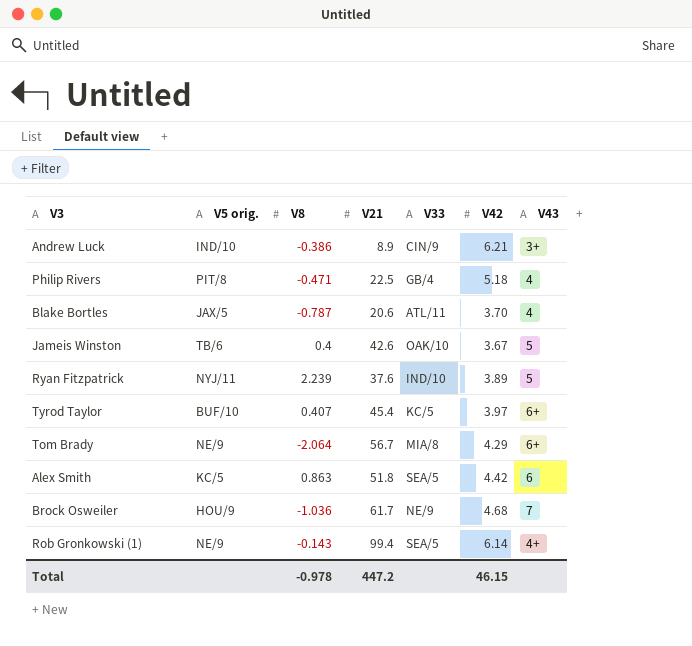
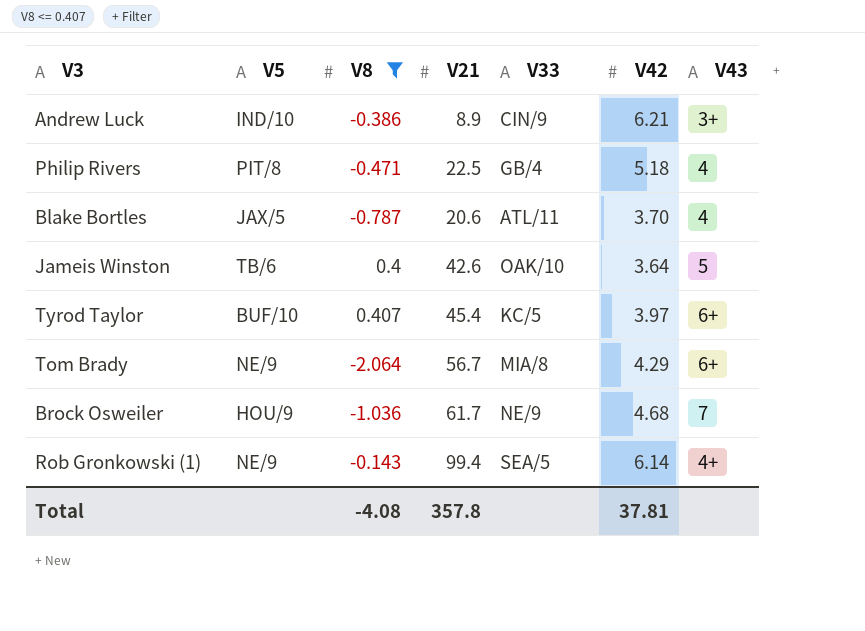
filter: none -> V8 <= 0.407
column name: V5 orig. -> V5
Jameis Winston | V42: 3.67 -> 3.64
Total | V8: -0.978 -> -4.08
Total | V21: 447.2 -> 357.8
Total | V42: 46.15 -> 37.81

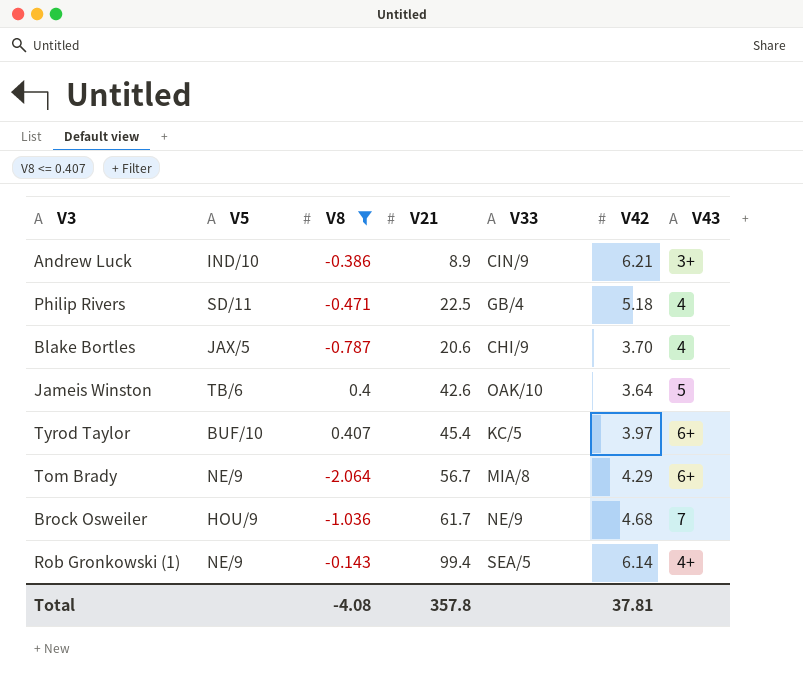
Philip Rivers | V5: PIT/8 -> SD/11
Blake Bortles | V33: ATL/11 -> CHI/9

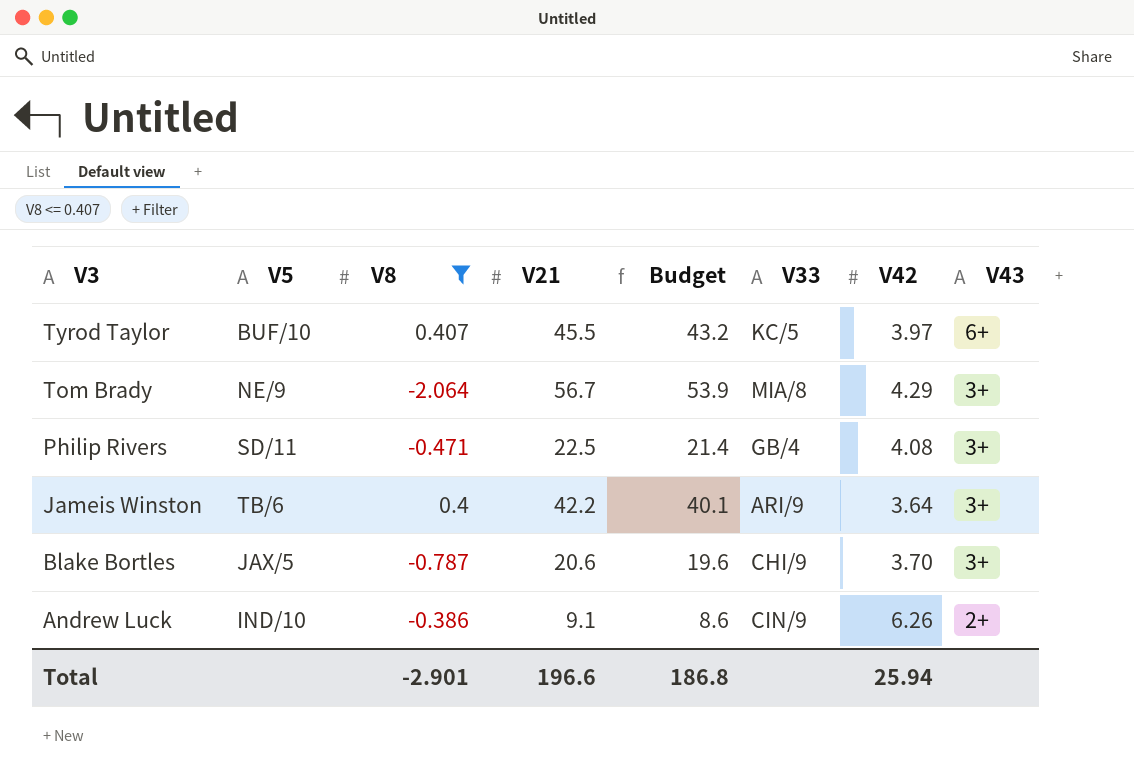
row order: none -> V3 descending
column Budget | formula: none -> [V21] * 0.95
row Brock Osweiler: HOU/9 | -1.036 | 61.7 | NE/9 | 4.68 | 7 -> none
row Rob Gronkowski (1): NE/9 | -0.143 | 99.4 | SEA/5 | 6.14 | 4+ -> none
Tyrod Taylor | V21: 45.4 -> 45.5
Tom Brady | V43: 6+ -> 3+
Philip Rivers | V42: 5.18 -> 4.08
Philip Rivers | V43: 4 -> 3+
Jameis Winston | V21: 42.6 -> 42.2
Jameis Winston | V33: OAK/10 -> ARI/9
Jameis Winston | V43: 5 -> 3+
Blake Bortles | V43: 4 -> 3+
Andrew Luck | V21: 8.9 -> 9.1
Andrew Luck | V42: 6.21 -> 6.26
Andrew Luck | V43: 3+ -> 2+
Total | V8: -4.08 -> -2.901
Total | V21: 357.8 -> 196.6
Total | V42: 37.81 -> 25.94

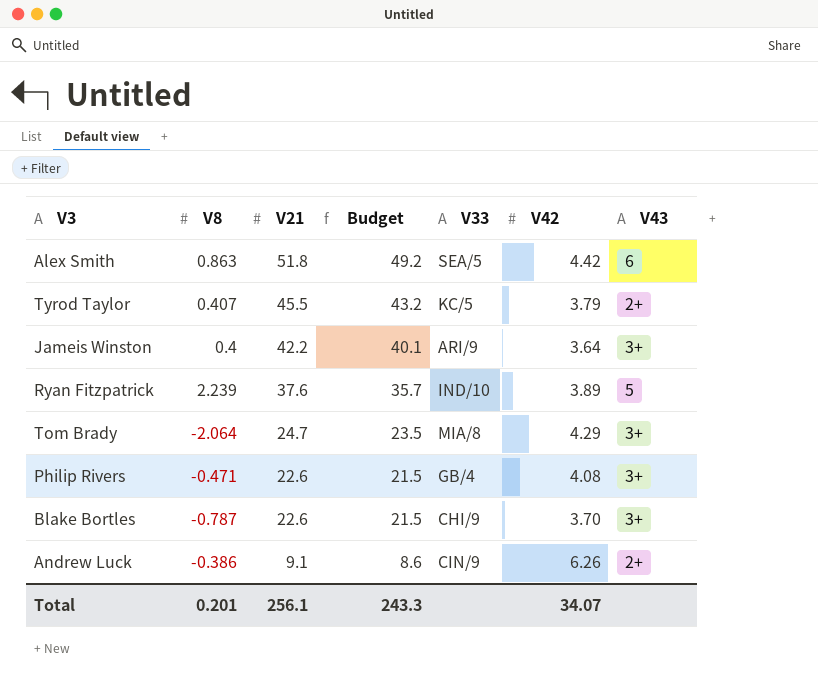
filter: V8 <= 0.407 -> none
row order: V3 descending -> V21 descending
column V5 | position: 2 -> none
Tyrod Taylor | V42: 3.97 -> 3.79
Tyrod Taylor | V43: 6+ -> 2+
Tom Brady | V21: 56.7 -> 24.7
Tom Brady | Budget: 53.9 -> 23.5
Philip Rivers | V21: 22.5 -> 22.6
Philip Rivers | Budget: 21.4 -> 21.5
Blake Bortles | V21: 20.6 -> 22.6
Blake Bortles | Budget: 19.6 -> 21.5
Total | V8: -2.901 -> 0.201
Total | V21: 196.6 -> 256.1
Total | Budget: 186.8 -> 243.3
Total | V42: 25.94 -> 34.07

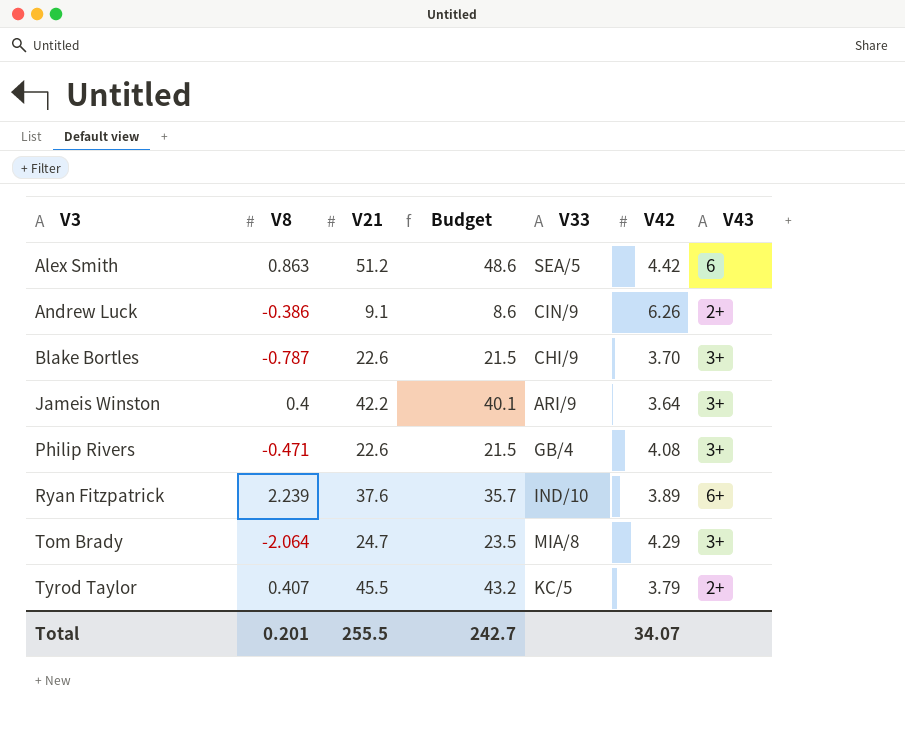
row order: V21 descending -> V3 ascending
Alex Smith | V21: 51.8 -> 51.2
Alex Smith | Budget: 49.2 -> 48.6
Ryan Fitzpatrick | V43: 5 -> 6+
Total | V21: 256.1 -> 255.5
Total | Budget: 243.3 -> 242.7

